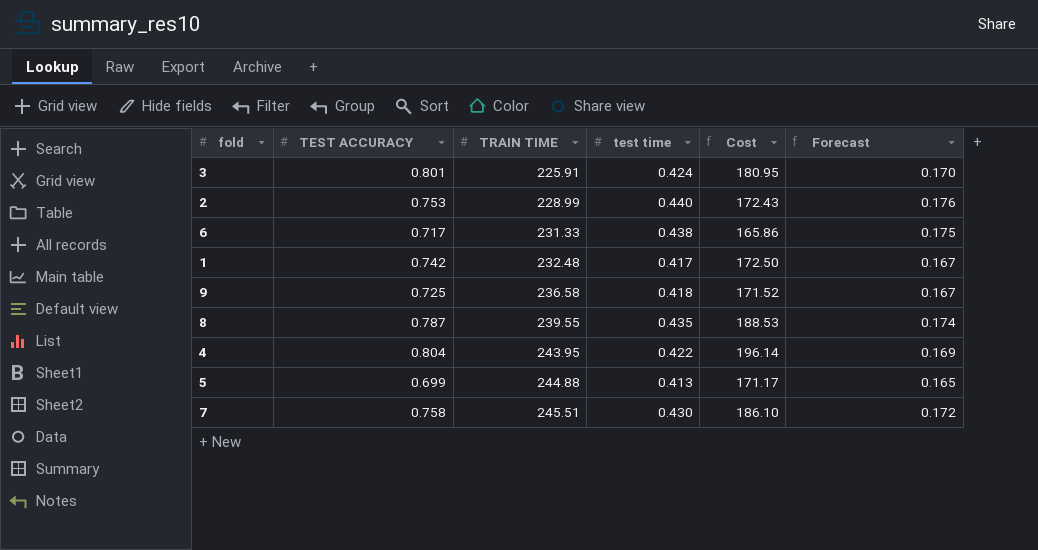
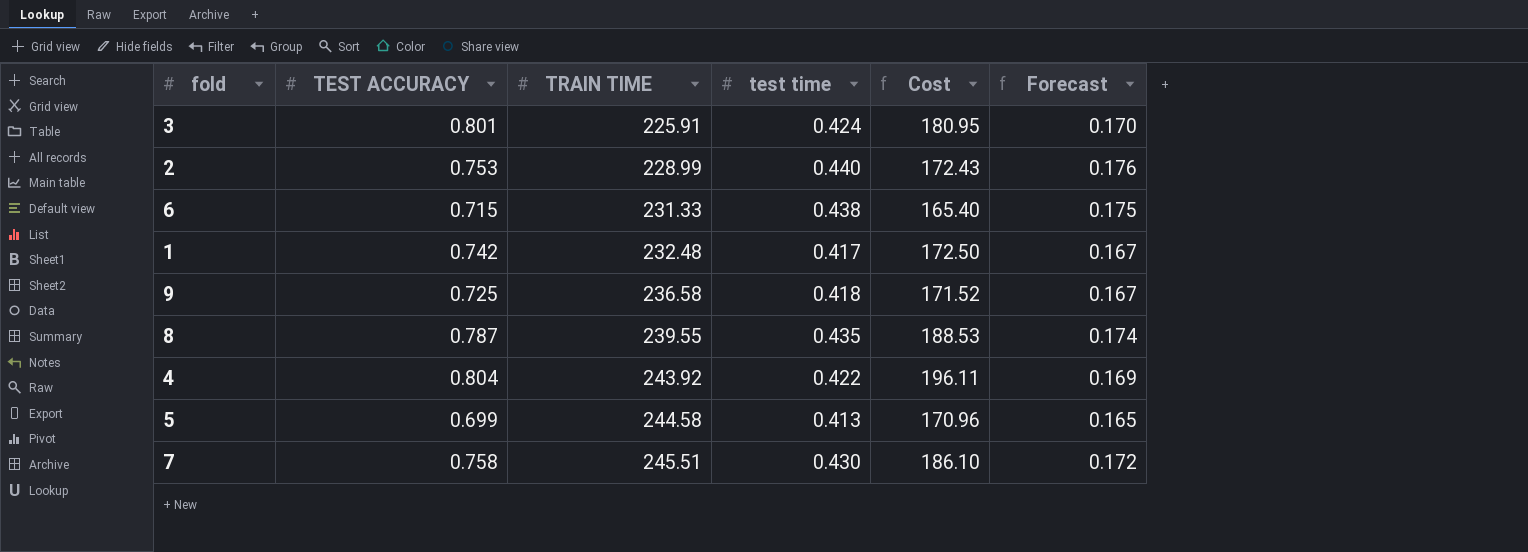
6 | TEST ACCURACY: 0.717 -> 0.715
6 | Cost: 165.86 -> 165.40
4 | TRAIN TIME: 243.95 -> 243.92
4 | Cost: 196.14 -> 196.11
5 | TRAIN TIME: 244.88 -> 244.58
5 | Cost: 171.17 -> 170.96

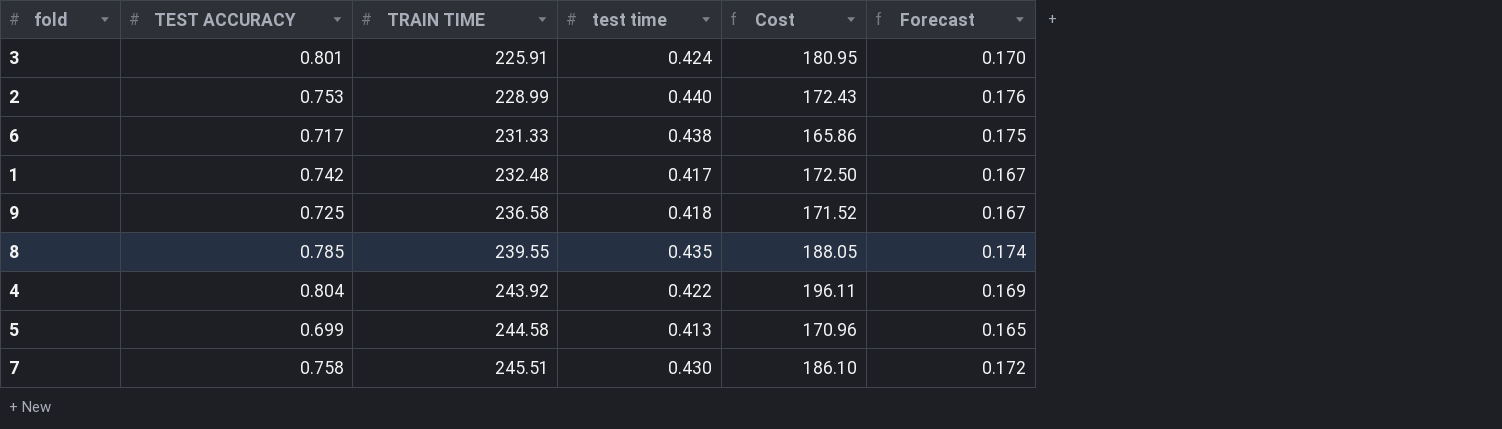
6 | TEST ACCURACY: 0.715 -> 0.717
6 | Cost: 165.40 -> 165.86
8 | TEST ACCURACY: 0.787 -> 0.785
8 | Cost: 188.53 -> 188.05

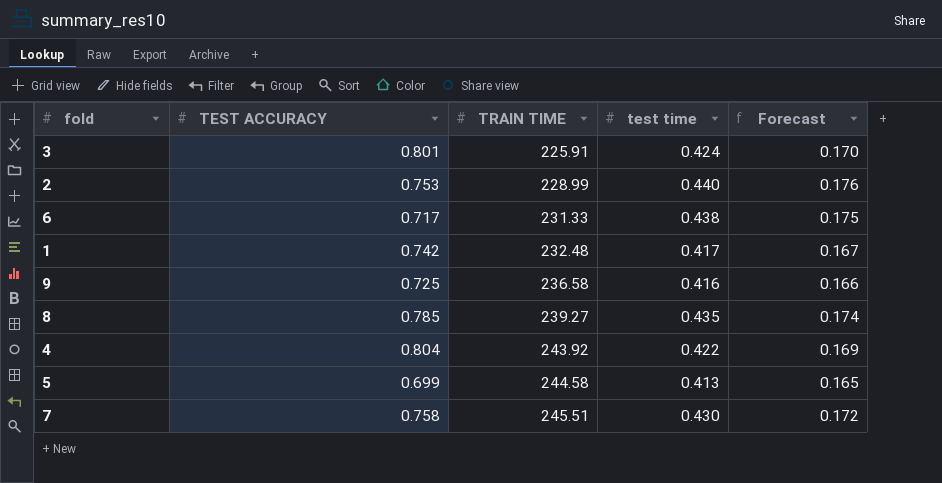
column Cost | formula: [TEST ACCURACY] * [TRAIN TIME] -> none
9 | test time: 0.418 -> 0.416
9 | Forecast: 0.167 -> 0.166
8 | TRAIN TIME: 239.55 -> 239.27

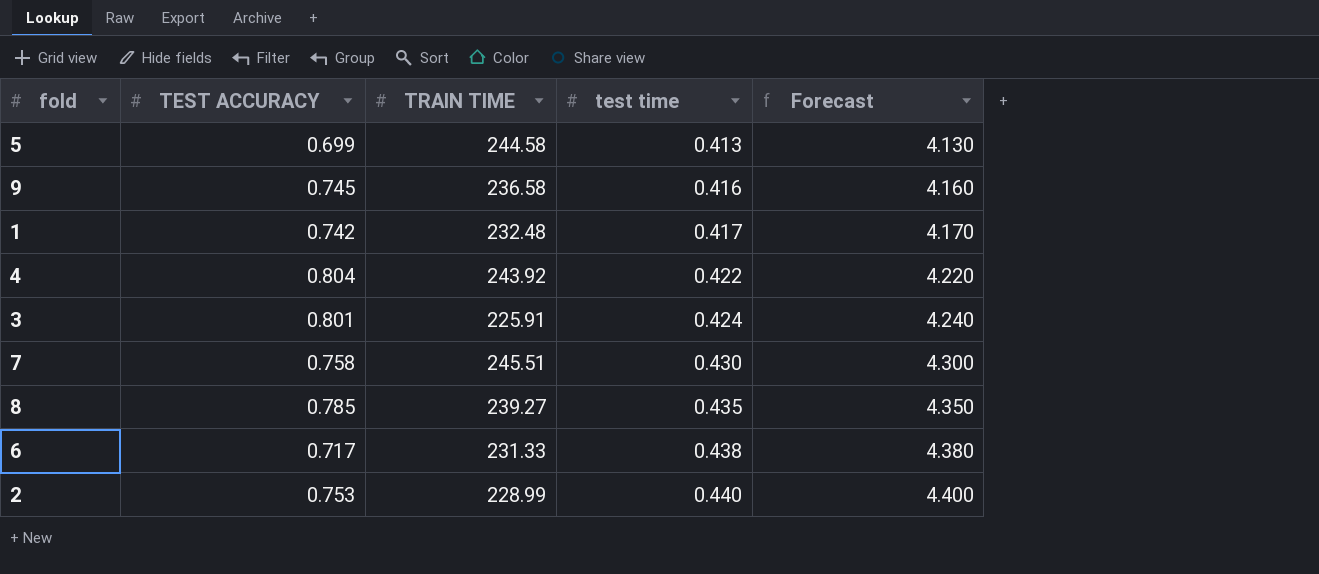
row order: TRAIN TIME ascending -> test time ascending
column Forecast | formula: [test time] * 0.4 -> [test time] * 10
9 | TEST ACCURACY: 0.725 -> 0.745

